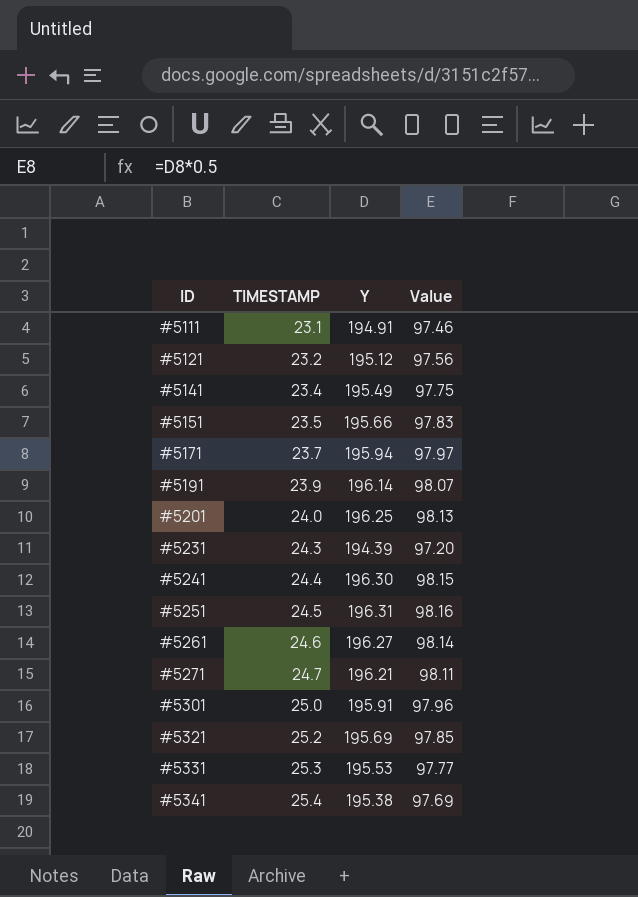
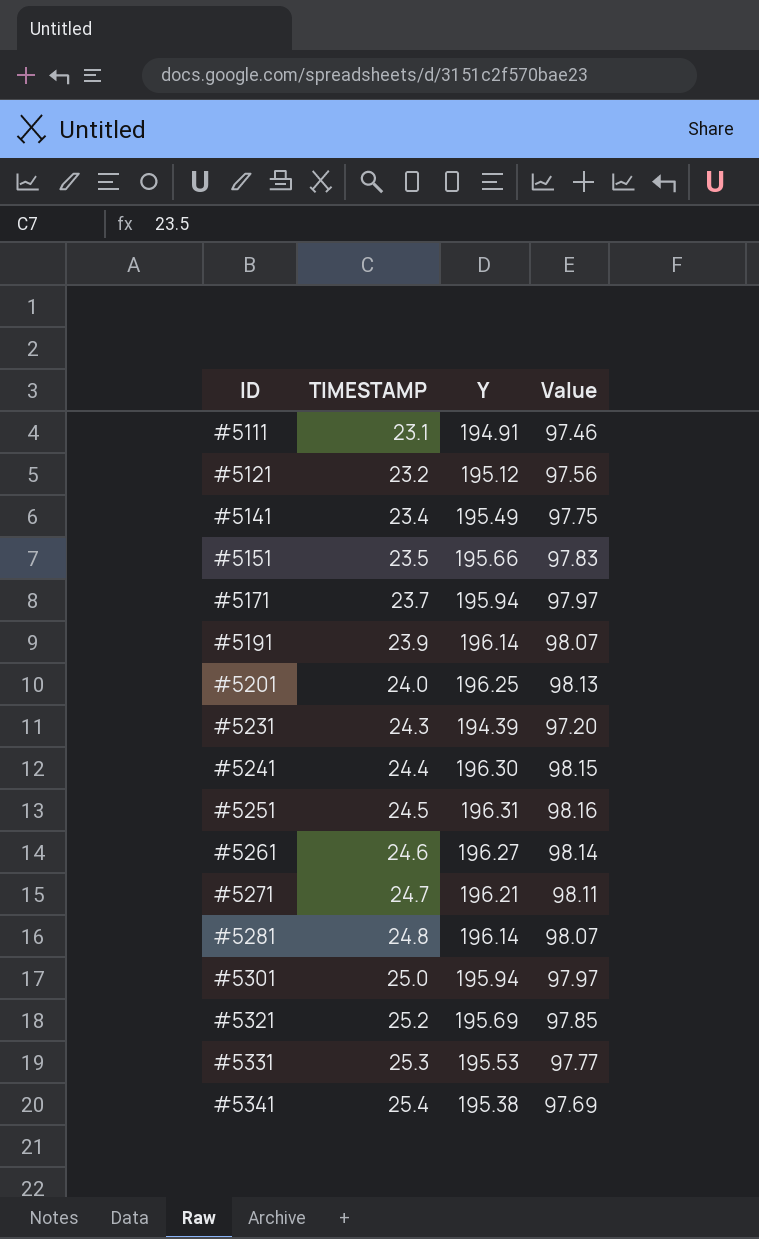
row #5281: none -> 24.8 | 196.14 | 98.07
#5301 | Y: 195.91 -> 195.94
#5301 | Value: 97.96 -> 97.97

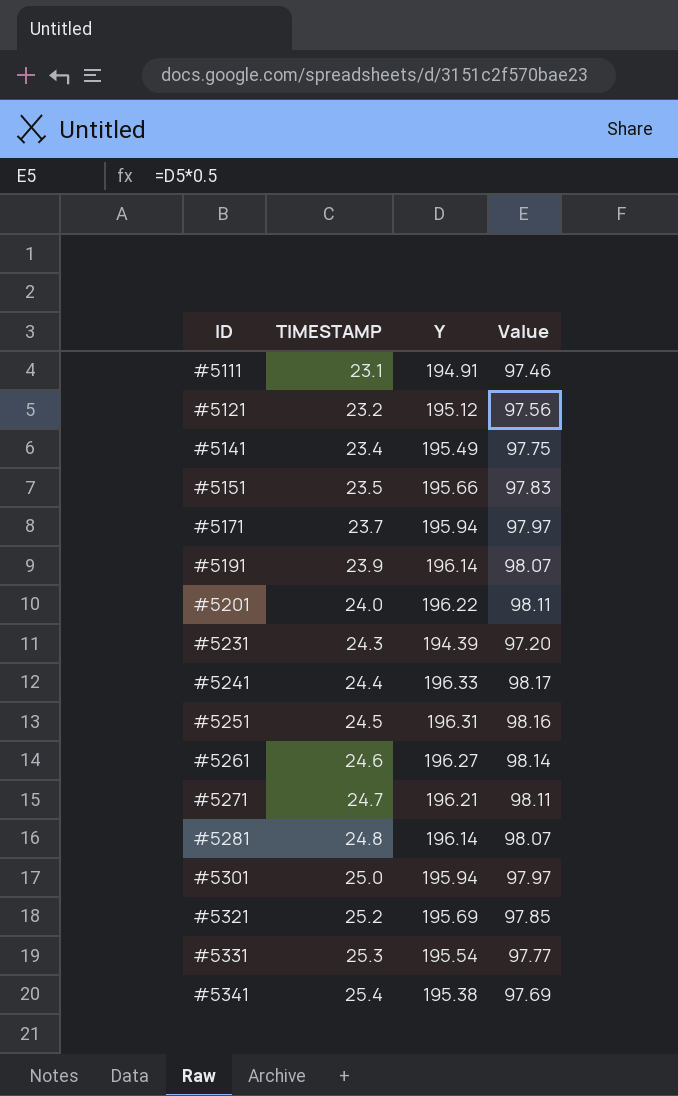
#5201 | Y: 196.25 -> 196.22
#5201 | Value: 98.13 -> 98.11
#5241 | Y: 196.30 -> 196.33
#5241 | Value: 98.15 -> 98.17
#5331 | Y: 195.53 -> 195.54

